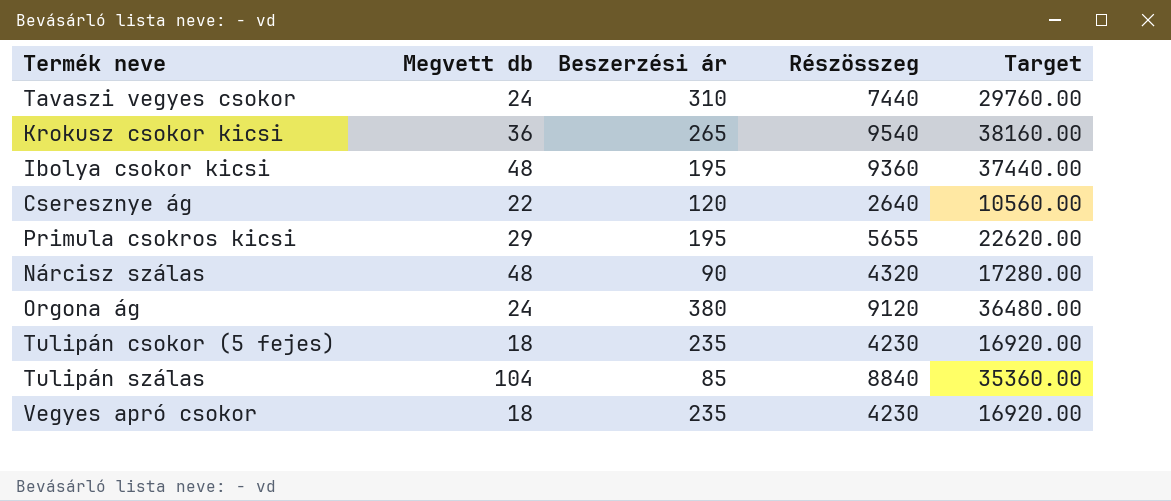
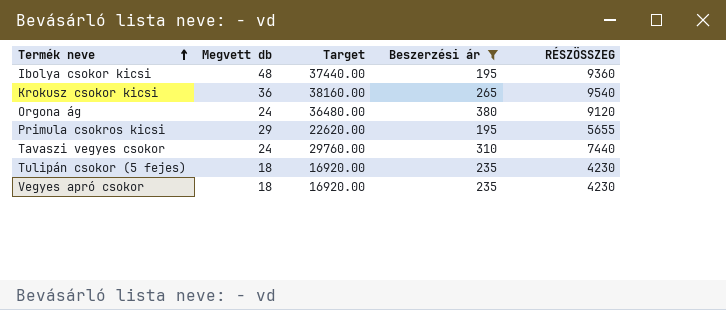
filter: none -> Beszerzési ár >= 195
row order: none -> Termék neve ascending
column Target | position: 5 -> 3
column name: Részösszeg -> RÉSZÖSSZEG

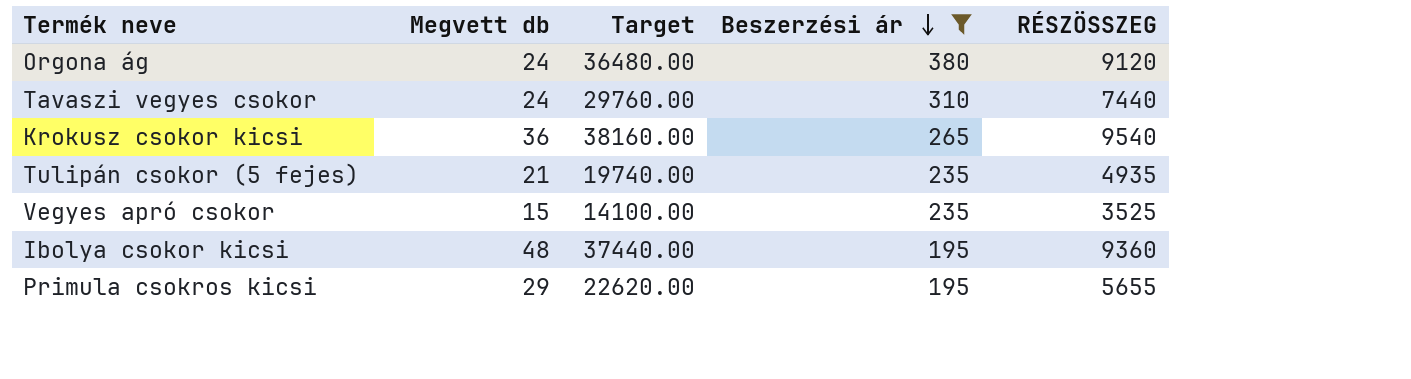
row order: Termék neve ascending -> Beszerzési ár descending
Tulipán csokor (5 fejes) | Megvett db: 18 -> 21
Tulipán csokor (5 fejes) | Target: 16920.00 -> 19740.00
Tulipán csokor (5 fejes) | RÉSZÖSSZEG: 4230 -> 4935
Vegyes apró csokor | Megvett db: 18 -> 15
Vegyes apró csokor | Target: 16920.00 -> 14100.00
Vegyes apró csokor | RÉSZÖSSZEG: 4230 -> 3525

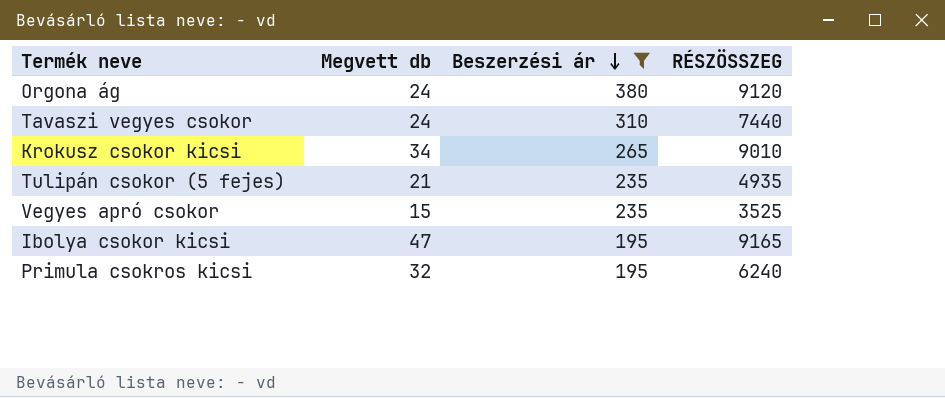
column Target | formula: [RÉSZÖSSZEG] * 4 -> none
Krokusz csokor kicsi | Megvett db: 36 -> 34
Krokusz csokor kicsi | RÉSZÖSSZEG: 9540 -> 9010
Ibolya csokor kicsi | Megvett db: 48 -> 47
Ibolya csokor kicsi | RÉSZÖSSZEG: 9360 -> 9165
Primula csokros kicsi | Megvett db: 29 -> 32
Primula csokros kicsi | RÉSZÖSSZEG: 5655 -> 6240

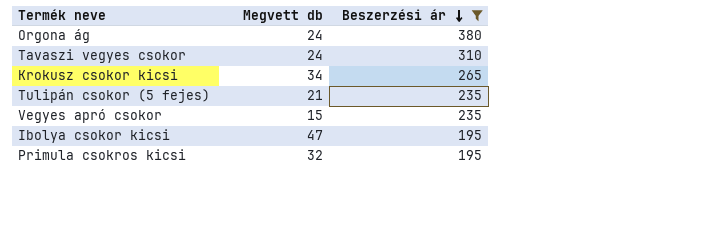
column RÉSZÖSSZEG | formula: [Megvett db] * [Beszerzési ár] -> none

